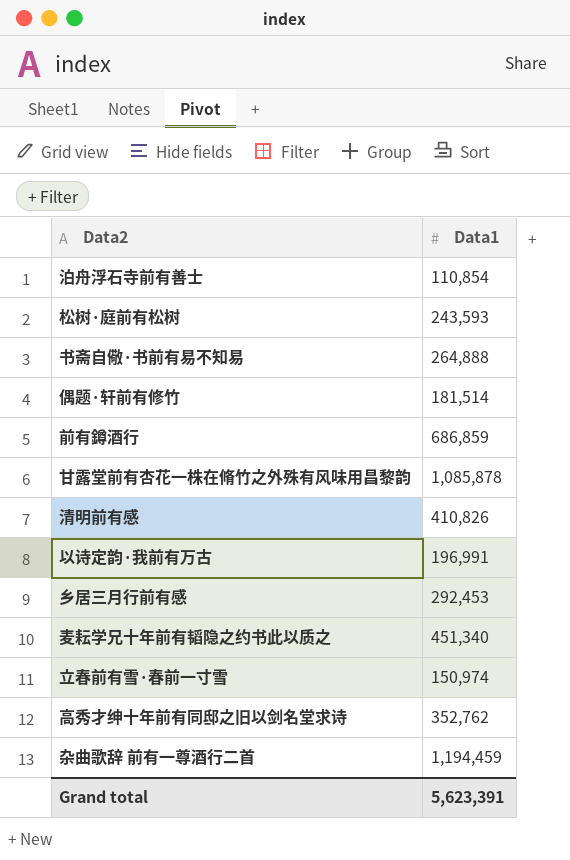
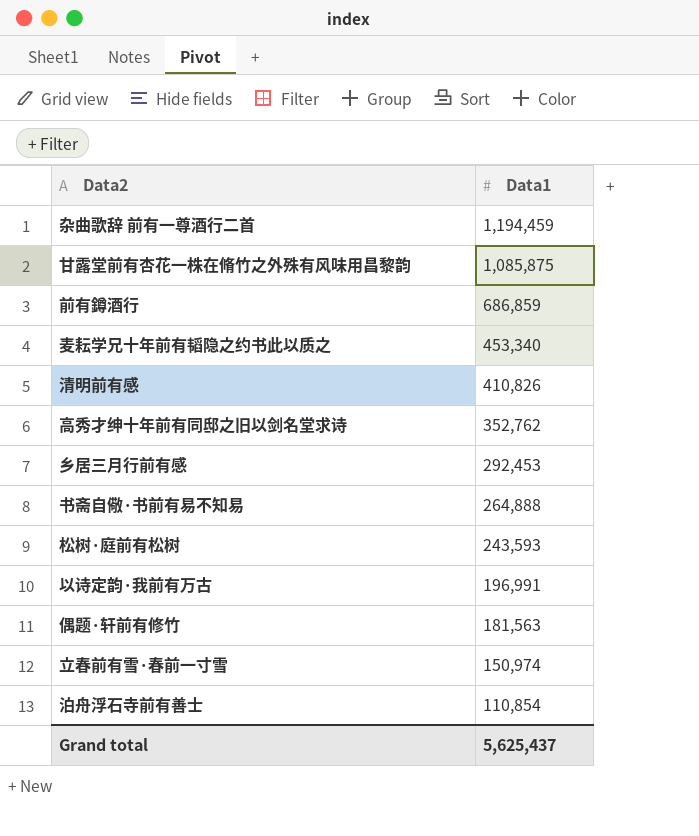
row order: none -> Data1 descending
甘露堂前有杏花一株在脩竹之外殊有风味用昌黎韵 | Data1: 1,085,878 -> 1,085,875
麦耘学兄十年前有韬隐之约书此以质之 | Data1: 451,340 -> 453,340
偶题·轩前有修竹 | Data1: 181,514 -> 181,563
Grand total | Data1: 5,623,391 -> 5,625,437

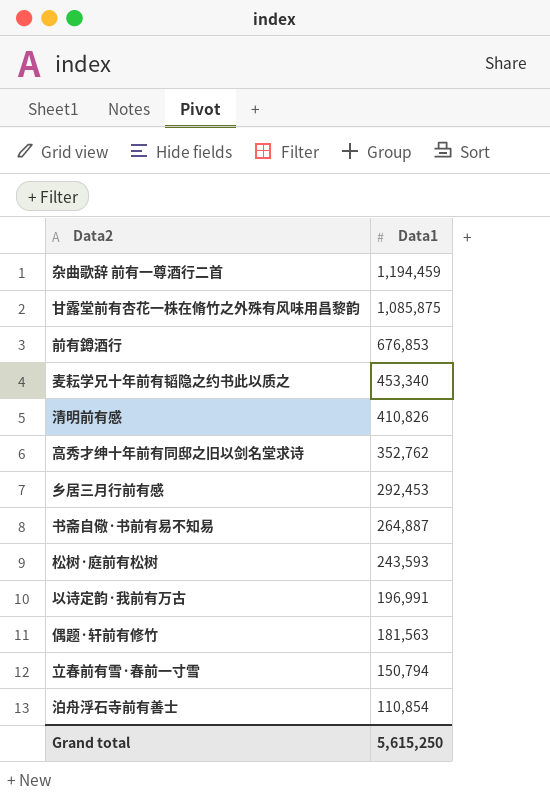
前有鐏酒行 | Data1: 686,859 -> 676,853
书斋自儆·书前有易不知易 | Data1: 264,888 -> 264,887
立春前有雪·春前一寸雪 | Data1: 150,974 -> 150,794
Grand total | Data1: 5,625,437 -> 5,615,250

